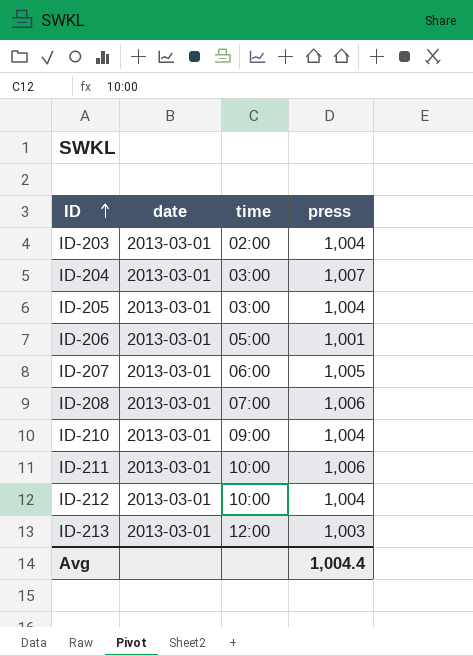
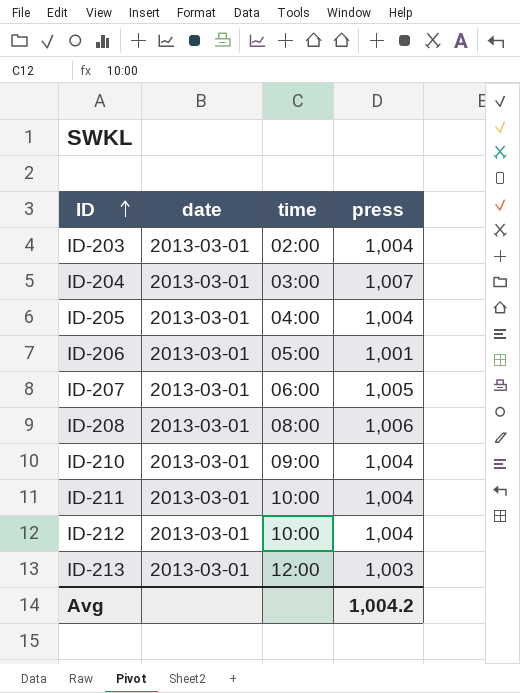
ID-205 | time: 03:00 -> 04:00
ID-208 | time: 07:00 -> 08:00
ID-211 | press: 1,006 -> 1,004
Avg | press: 1,004.4 -> 1,004.2

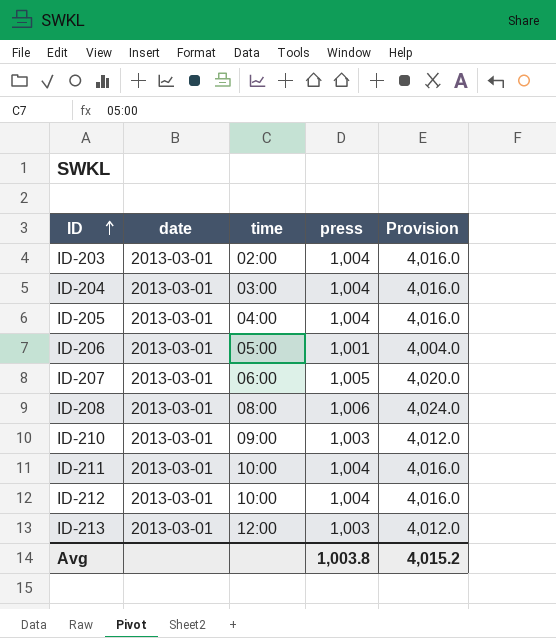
column Provision | formula: none -> [press] * 4
ID-204 | press: 1,007 -> 1,004
ID-210 | press: 1,004 -> 1,003
Avg | press: 1,004.2 -> 1,003.8

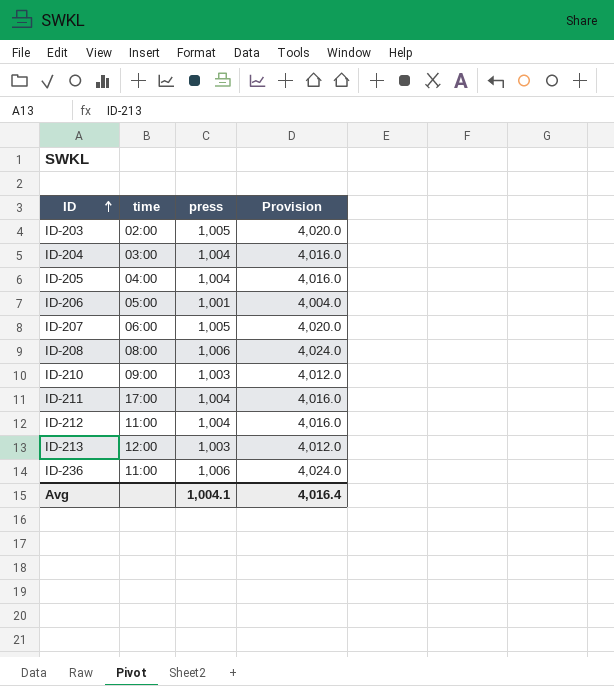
column date | position: 2 -> none
ID-203 | press: 1,004 -> 1,005
ID-203 | Provision: 4,016.0 -> 4,020.0
ID-211 | time: 10:00 -> 17:00
ID-212 | time: 10:00 -> 11:00
row ID-236: none -> 11:00 | 1,006 | 4,024.0
Avg | press: 1,003.8 -> 1,004.1
Avg | Provision: 4,015.2 -> 4,016.4

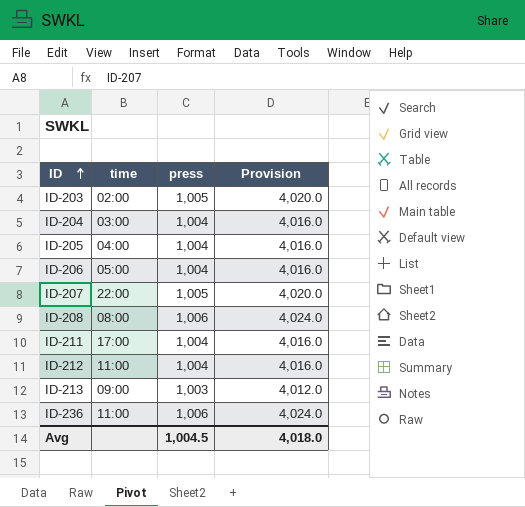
row ID-210: 09:00 | 1,003 | 4,012.0 -> none
ID-206 | press: 1,001 -> 1,004
ID-206 | Provision: 4,004.0 -> 4,016.0
ID-207 | time: 06:00 -> 22:00
ID-213 | time: 12:00 -> 09:00
Avg | press: 1,004.1 -> 1,004.5
Avg | Provision: 4,016.4 -> 4,018.0

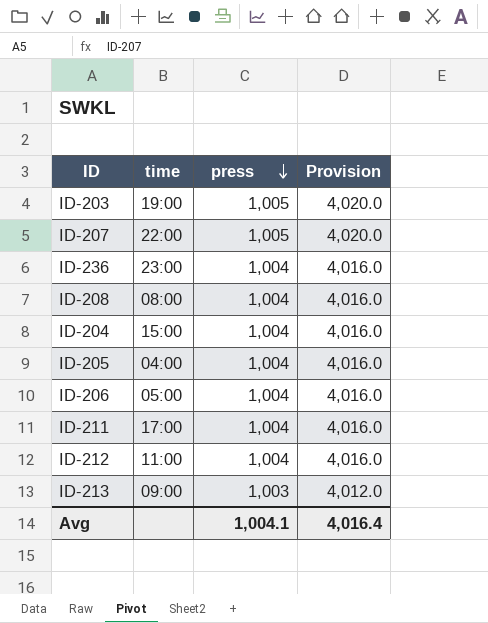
row order: ID ascending -> press descending
ID-203 | time: 02:00 -> 19:00
ID-236 | time: 11:00 -> 23:00
ID-236 | press: 1,006 -> 1,004
ID-236 | Provision: 4,024.0 -> 4,016.0
ID-208 | press: 1,006 -> 1,004
ID-208 | Provision: 4,024.0 -> 4,016.0
ID-204 | time: 03:00 -> 15:00
Avg | press: 1,004.5 -> 1,004.1
Avg | Provision: 4,018.0 -> 4,016.4

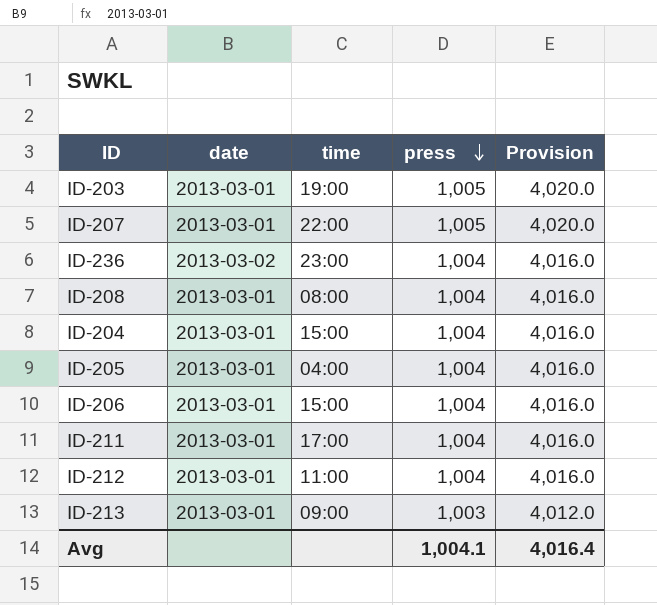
column date | position: none -> 2
ID-206 | time: 05:00 -> 15:00

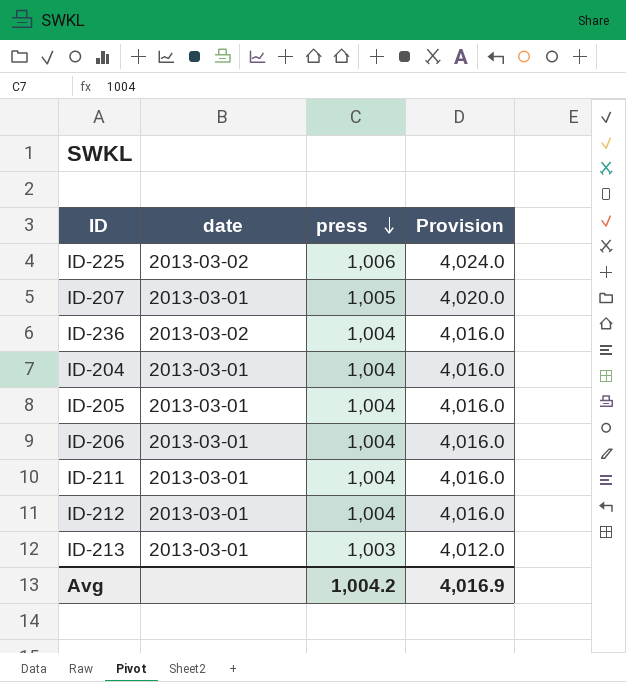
column time | position: 3 -> none
row ID-203: 2013-03-01 | 19:00 | 1,005 | 4,020.0 -> none
row ID-208: 2013-03-01 | 08:00 | 1,004 | 4,016.0 -> none
row ID-225: none -> 2013-03-02 | 1,006 | 4,024.0
Avg | press: 1,004.1 -> 1,004.2
Avg | Provision: 4,016.4 -> 4,016.9

